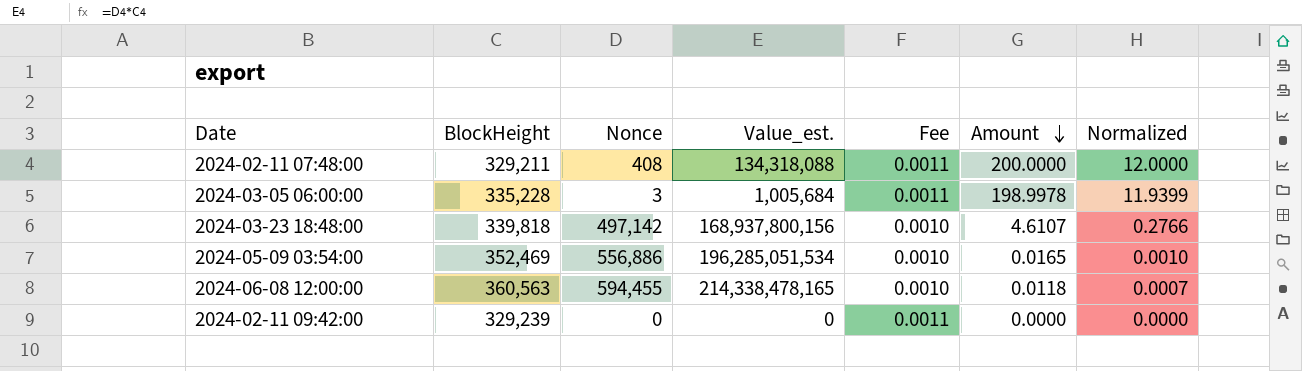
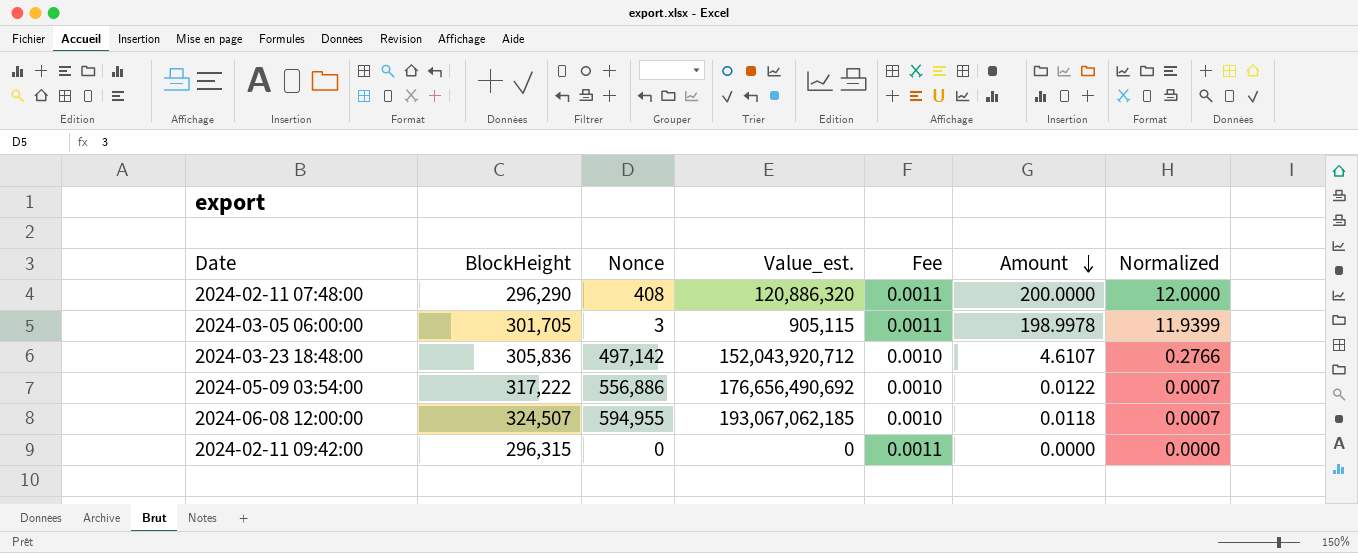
2024-02-11 07:48:00 | BlockHeight: 329,211 -> 296,290
2024-02-11 07:48:00 | Value_est.: 134,318,088 -> 120,886,320
2024-03-05 06:00:00 | BlockHeight: 335,228 -> 301,705
2024-03-05 06:00:00 | Value_est.: 1,005,684 -> 905,115
2024-03-23 18:48:00 | BlockHeight: 339,818 -> 305,836
2024-03-23 18:48:00 | Value_est.: 168,937,800,156 -> 152,043,920,712
2024-05-09 03:54:00 | BlockHeight: 352,469 -> 317,222
2024-05-09 03:54:00 | Value_est.: 196,285,051,534 -> 176,656,490,692
2024-05-09 03:54:00 | Amount: 0.0165 -> 0.0122
2024-05-09 03:54:00 | Normalized: 0.0010 -> 0.0007
2024-06-08 12:00:00 | BlockHeight: 360,563 -> 324,507
2024-06-08 12:00:00 | Nonce: 594,455 -> 594,955
2024-06-08 12:00:00 | Value_est.: 214,338,478,165 -> 193,067,062,185
2024-02-11 09:42:00 | BlockHeight: 329,239 -> 296,315

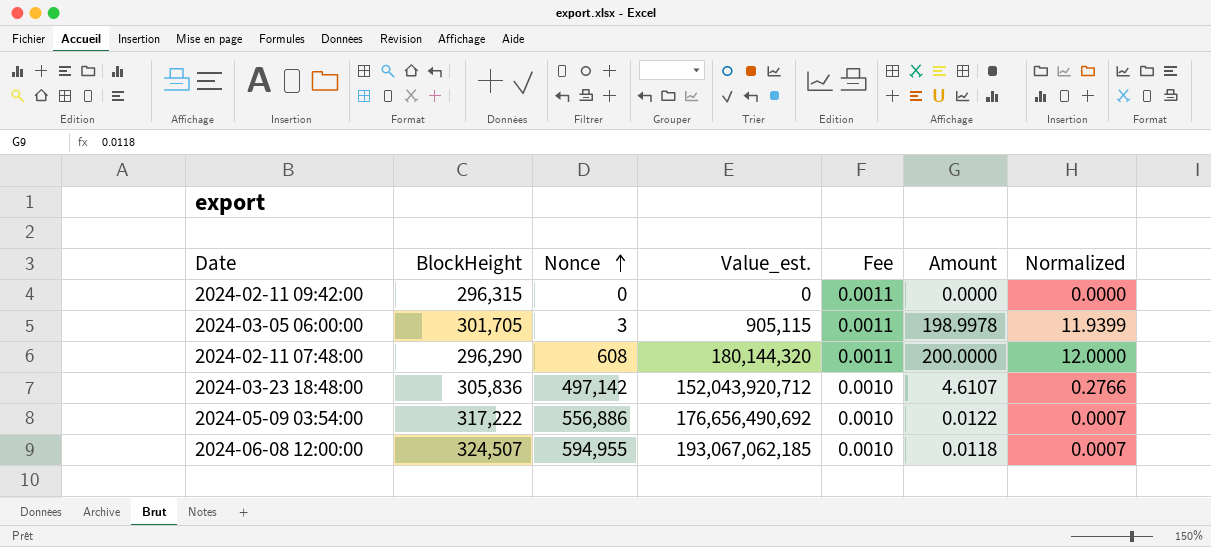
row order: Amount descending -> Nonce ascending
2024-02-11 07:48:00 | Nonce: 408 -> 608
2024-02-11 07:48:00 | Value_est.: 120,886,320 -> 180,144,320

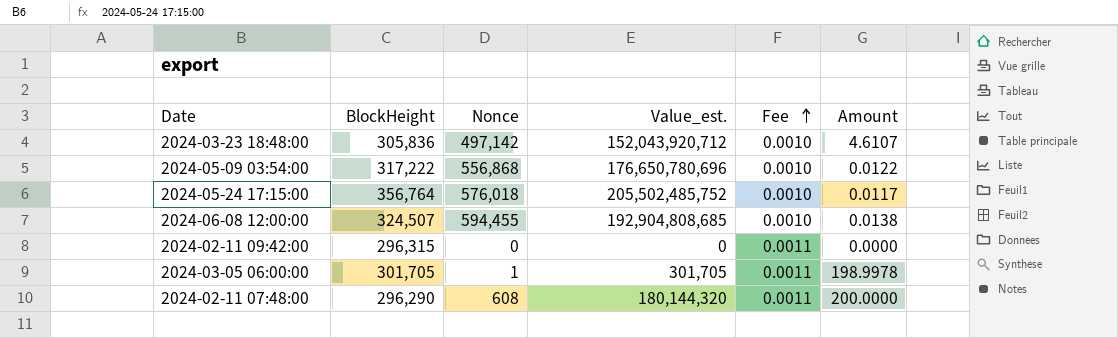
row order: Nonce ascending -> Fee ascending
column Normalized | formula: [Amount] * 0.06 -> none
2024-05-09 03:54:00 | Nonce: 556,886 -> 556,868
2024-05-09 03:54:00 | Value_est.: 176,656,490,692 -> 176,650,780,696
row 2024-05-24 17:15:00: none -> 356,764 | 576,018 | 205,502,485,752 | 0.0010 | 0.0117
2024-06-08 12:00:00 | Nonce: 594,955 -> 594,455
2024-06-08 12:00:00 | Value_est.: 193,067,062,185 -> 192,904,808,685
2024-06-08 12:00:00 | Amount: 0.0118 -> 0.0138
2024-03-05 06:00:00 | Nonce: 3 -> 1
2024-03-05 06:00:00 | Value_est.: 905,115 -> 301,705

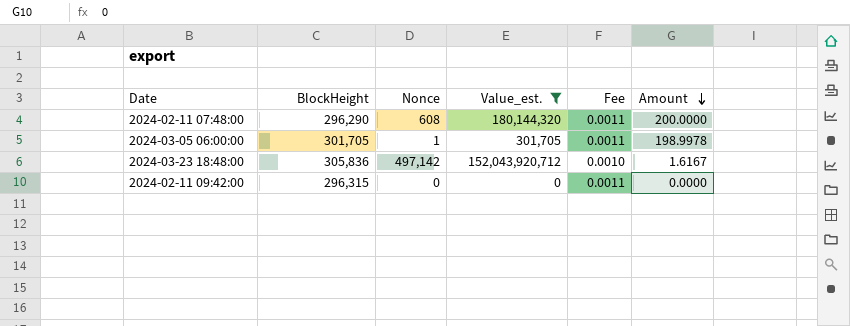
filter: none -> Value_est. <= 152,043,920,712
row order: Fee ascending -> Amount descending
2024-03-23 18:48:00 | Amount: 4.6107 -> 1.6167

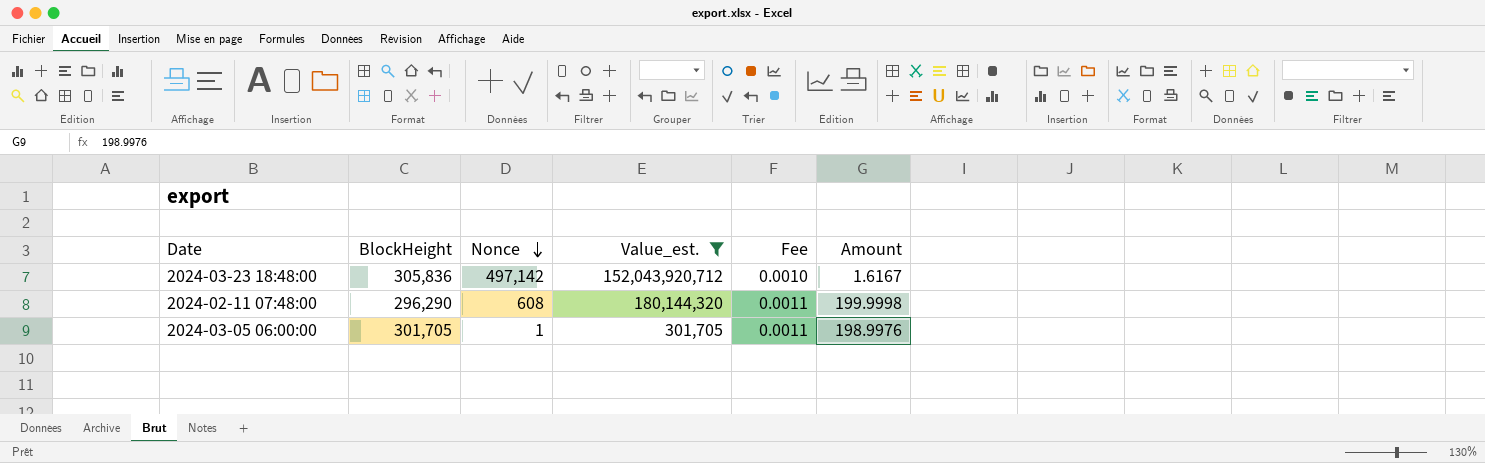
row order: Amount descending -> Nonce descending
row 2024-02-11 09:42:00: 296,315 | 0 | 0 | 0.0011 | 0.0000 -> none
2024-02-11 07:48:00 | Amount: 200.0000 -> 199.9998
2024-03-05 06:00:00 | Amount: 198.9978 -> 198.9976

